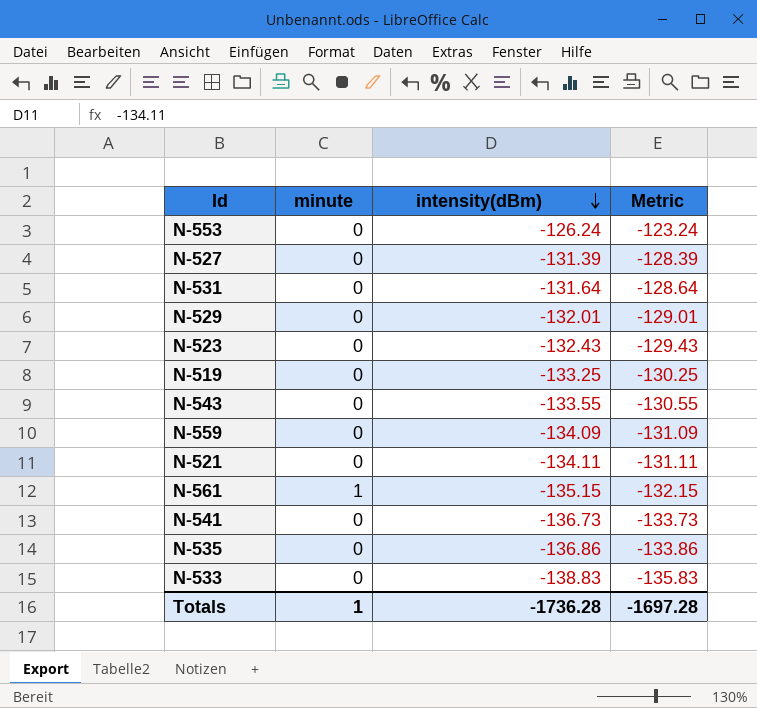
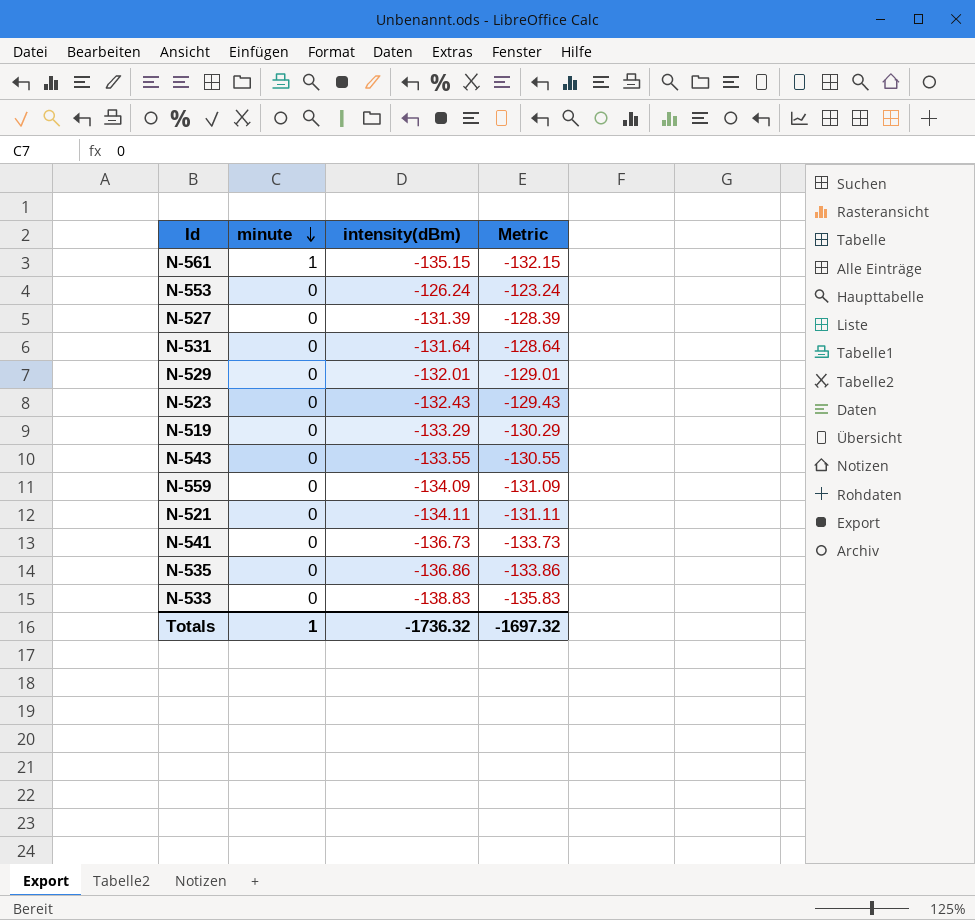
row order: intensity(dBm) descending -> minute descending
N-519 | intensity(dBm): -133.25 -> -133.29
N-519 | Metric: -130.25 -> -130.29
Totals | intensity(dBm): -1736.28 -> -1736.32
Totals | Metric: -1697.28 -> -1697.32

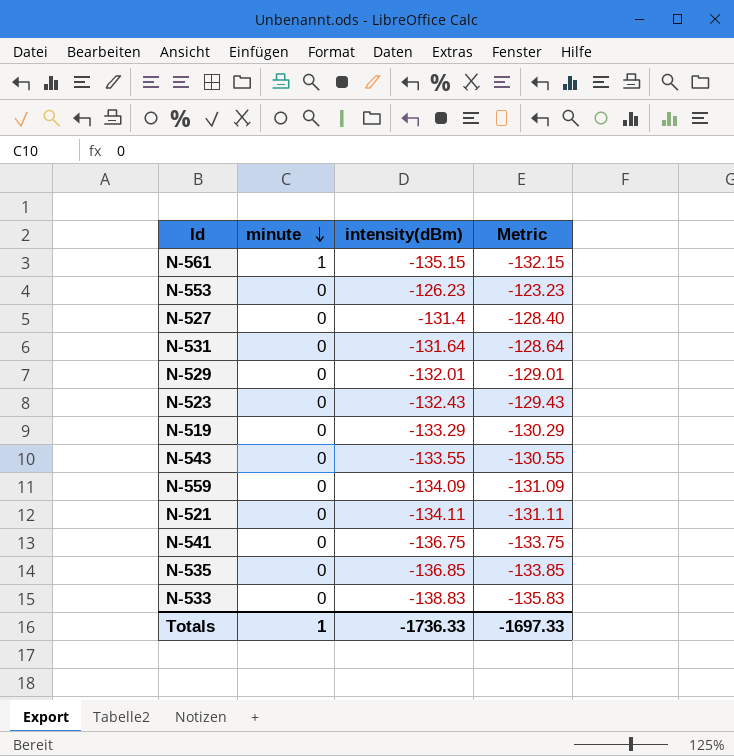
N-553 | intensity(dBm): -126.24 -> -126.23
N-553 | Metric: -123.24 -> -123.23
N-527 | intensity(dBm): -131.39 -> -131.4
N-527 | Metric: -128.39 -> -128.40
N-541 | intensity(dBm): -136.73 -> -136.75
N-541 | Metric: -133.73 -> -133.75
N-535 | intensity(dBm): -136.86 -> -136.85
N-535 | Metric: -133.86 -> -133.85
Totals | intensity(dBm): -1736.32 -> -1736.33
Totals | Metric: -1697.32 -> -1697.33

